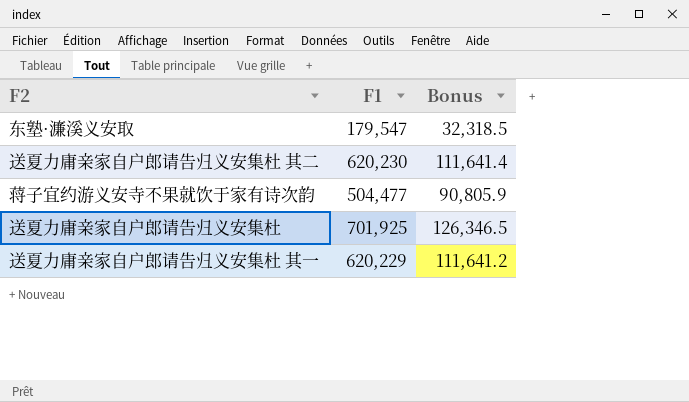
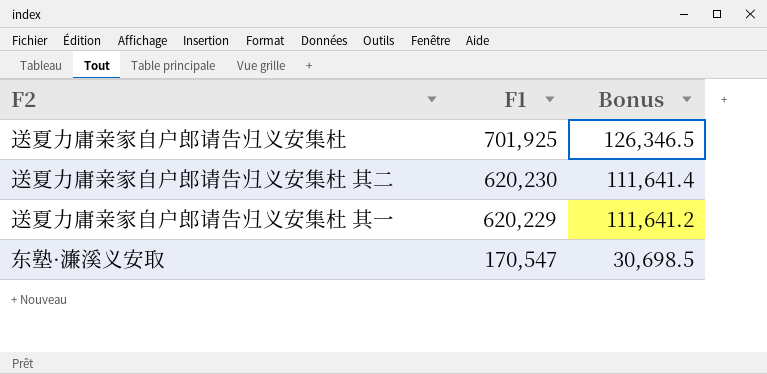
row order: none -> F1 descending
row 蒋子宜约游义安寺不果就饮于家有诗次韵: 504,477 | 90,805.9 -> none
东塾·濂溪义安取 | F1: 179,547 -> 170,547
东塾·濂溪义安取 | Bonus: 32,318.5 -> 30,698.5

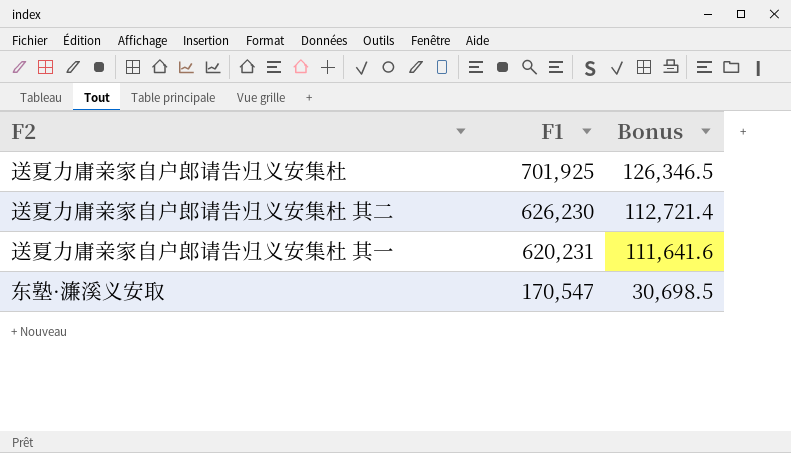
送夏力庸亲家自户郎请告归义安集杜 其二 | F1: 620,230 -> 626,230
送夏力庸亲家自户郎请告归义安集杜 其二 | Bonus: 111,641.4 -> 112,721.4
送夏力庸亲家自户郎请告归义安集杜 其一 | F1: 620,229 -> 620,231
送夏力庸亲家自户郎请告归义安集杜 其一 | Bonus: 111,641.2 -> 111,641.6

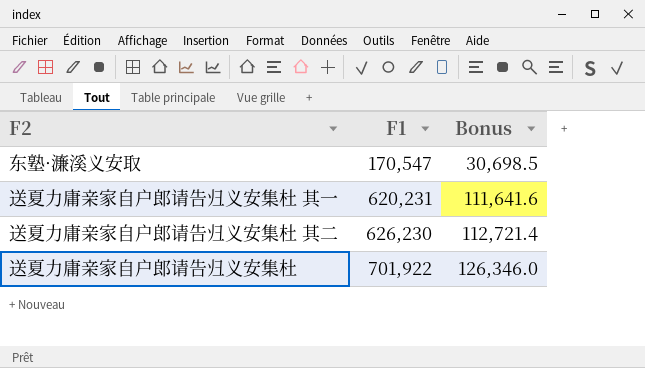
row order: F1 descending -> F1 ascending
送夏力庸亲家自户郎请告归义安集杜 | F1: 701,925 -> 701,922
送夏力庸亲家自户郎请告归义安集杜 | Bonus: 126,346.5 -> 126,346.0

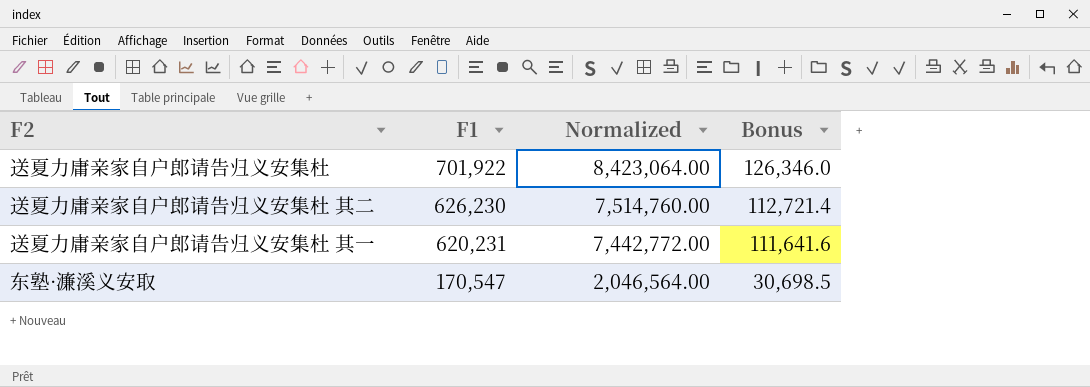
row order: F1 ascending -> F1 descending
column Normalized | formula: none -> [F1] * 12

